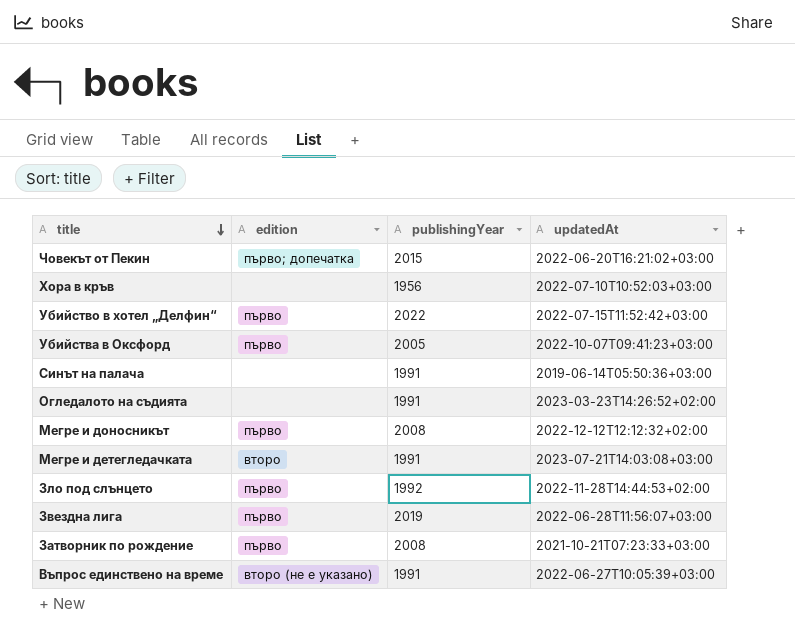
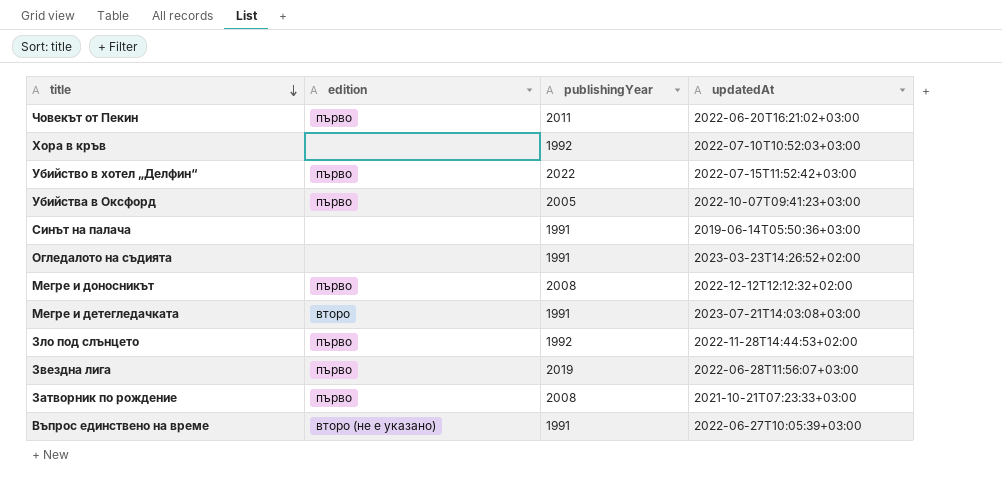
Човекът от Пекин | edition: първо; допечатка -> първо
Човекът от Пекин | publishingYear: 2015 -> 2011
Хора в кръв | publishingYear: 1956 -> 1992

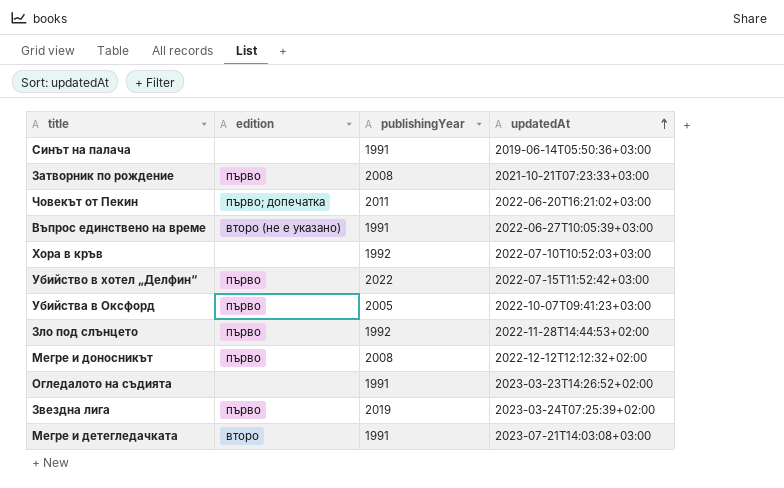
row order: title descending -> updatedAt ascending
Човекът от Пекин | edition: първо -> първо; допечатка
Звездна лига | updatedAt: 2022-06-28T11:56:07+03:00 -> 2023-03-24T07:25:39+02:00

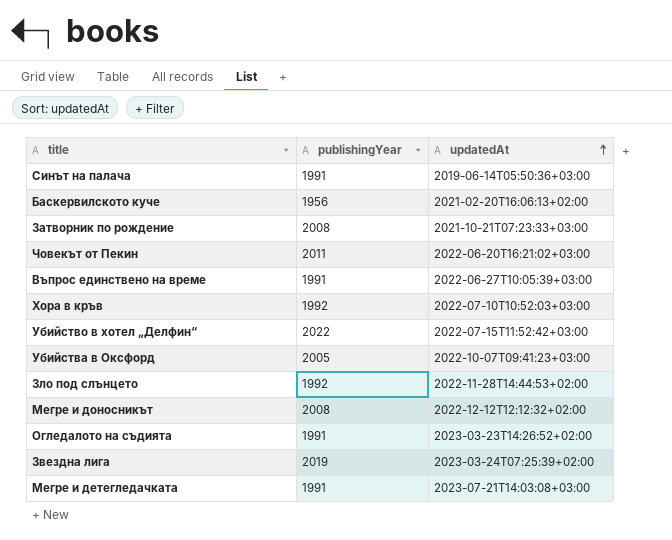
column edition | position: 2 -> none
row Баскервилското куче: none -> 1956 | 2021-02-20T16:06:13+02:00

